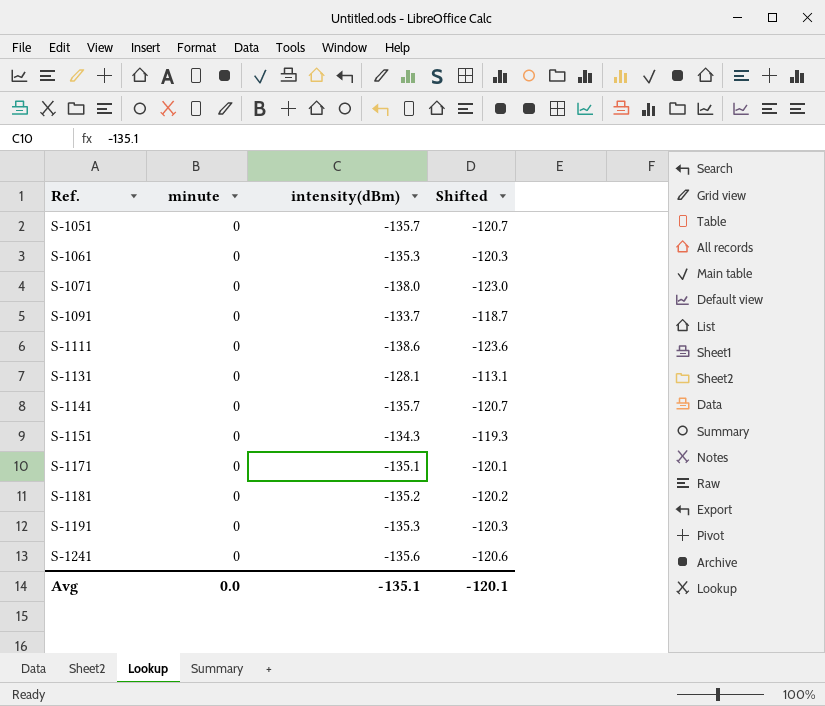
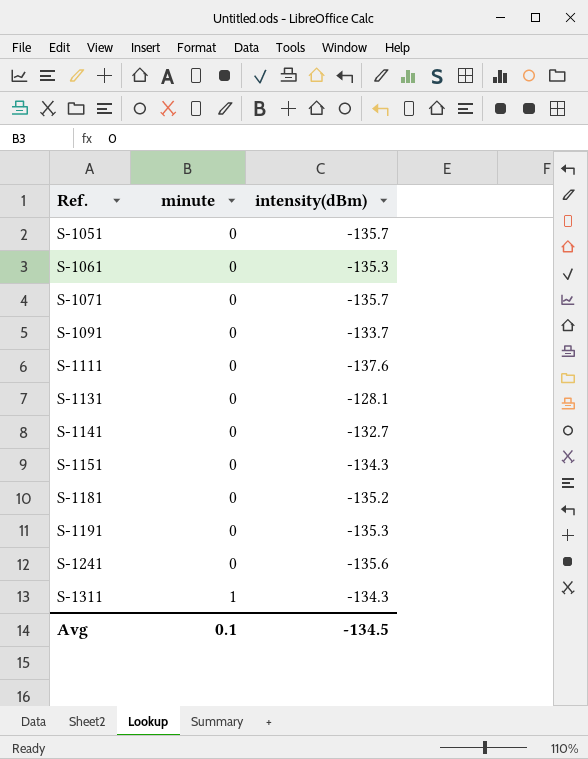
column Shifted | formula: [intensity(dBm)] + 15 -> none
row S-1171: 0 | -135.1 | -120.1 -> none
S-1071 | intensity(dBm): -138.0 -> -135.7
S-1111 | intensity(dBm): -138.6 -> -137.6
S-1141 | intensity(dBm): -135.7 -> -132.7
row S-1311: none -> 1 | -134.3
Avg | minute: 0.0 -> 0.1
Avg | intensity(dBm): -135.1 -> -134.5

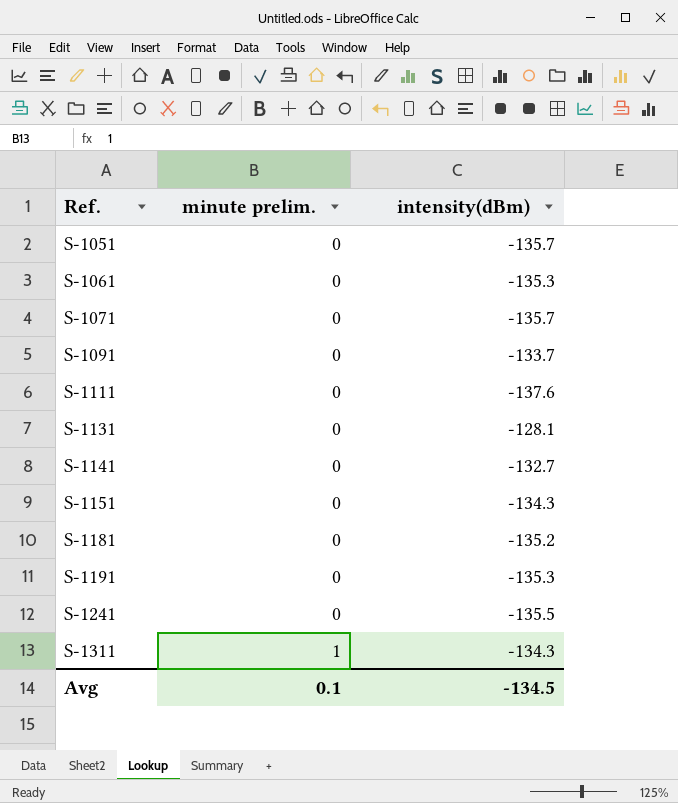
column name: minute -> minute prelim.
S-1241 | intensity(dBm): -135.6 -> -135.5

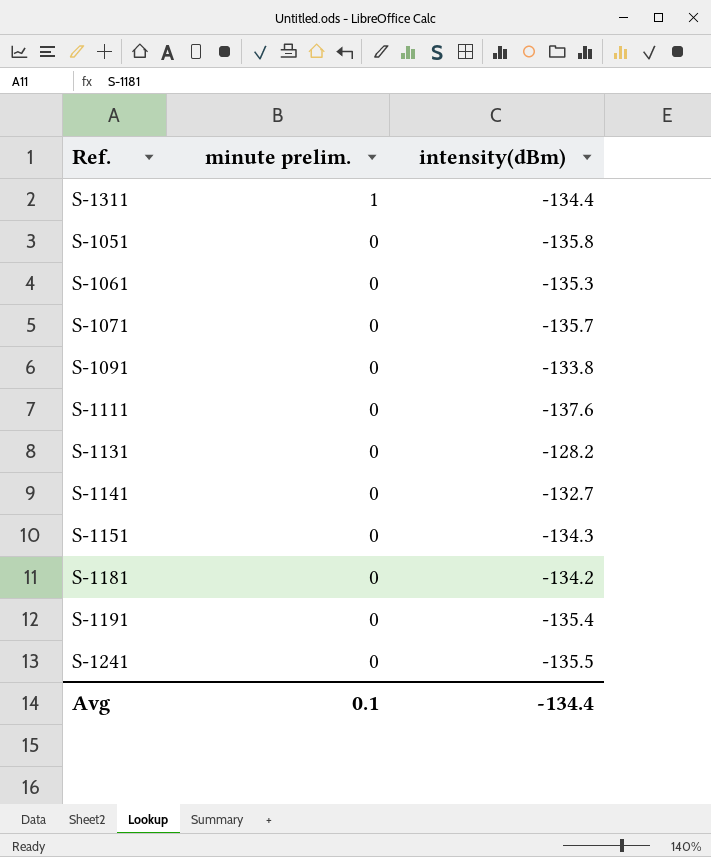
row order: Ref. ascending -> minute prelim. descending
S-1311 | intensity(dBm): -134.3 -> -134.4
S-1051 | intensity(dBm): -135.7 -> -135.8
S-1091 | intensity(dBm): -133.7 -> -133.8
S-1131 | intensity(dBm): -128.1 -> -128.2
S-1181 | intensity(dBm): -135.2 -> -134.2
S-1191 | intensity(dBm): -135.3 -> -135.4
Avg | intensity(dBm): -134.5 -> -134.4

